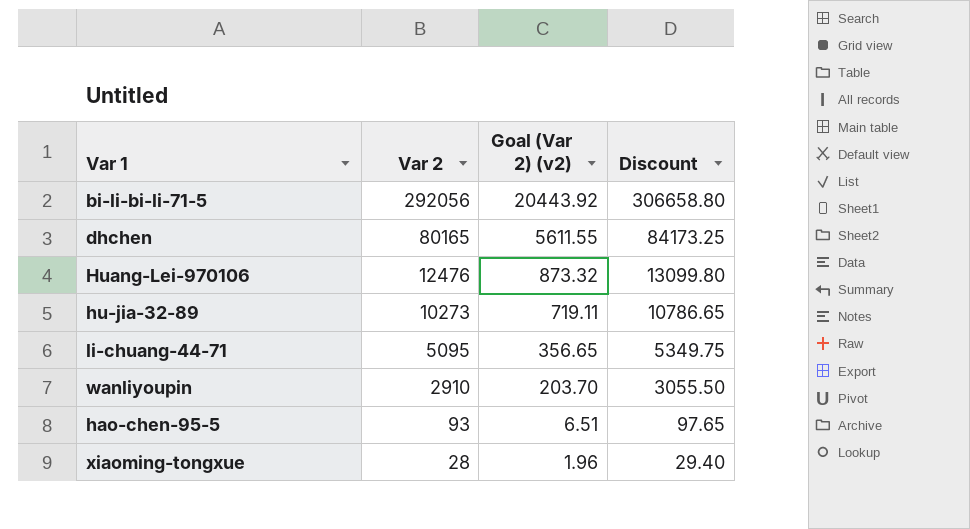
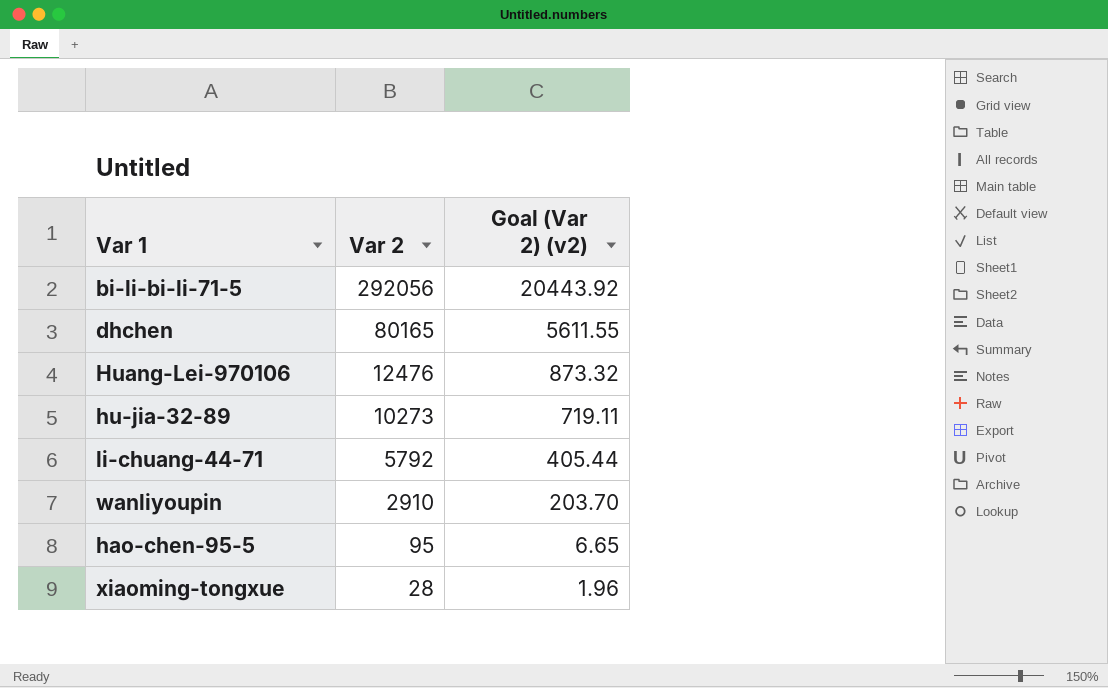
column Discount | formula: [Var 2] * 1.05 -> none
li-chuang-44-71 | Var 2: 5095 -> 5792
li-chuang-44-71 | Goal (Var 2) (v2): 356.65 -> 405.44
hao-chen-95-5 | Var 2: 93 -> 95
hao-chen-95-5 | Goal (Var 2) (v2): 6.51 -> 6.65

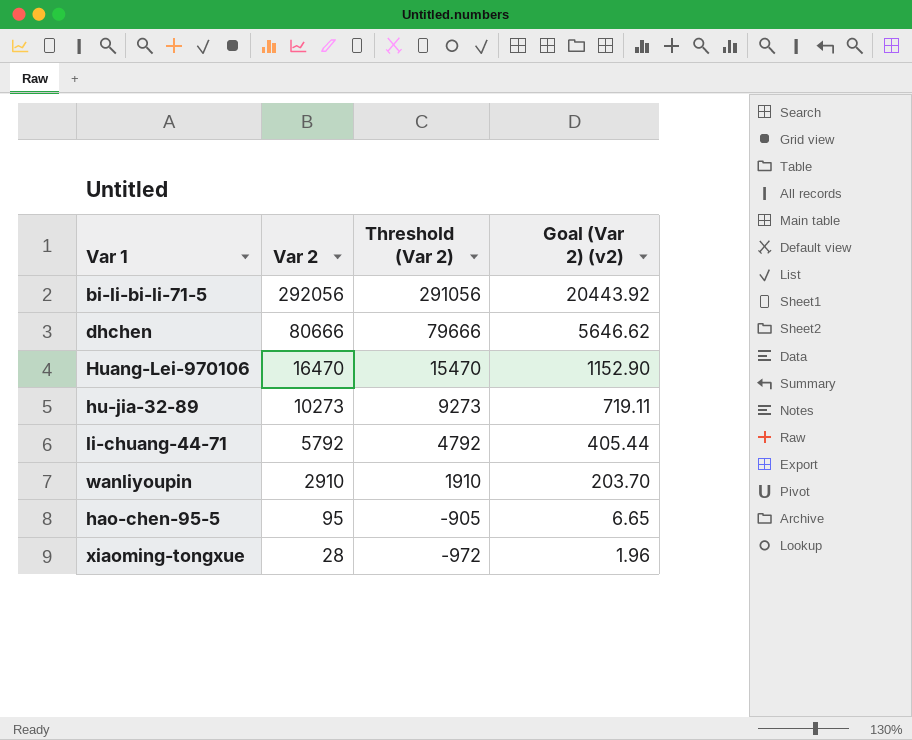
column Threshold (Var 2) | formula: none -> [Var 2] - 1000
dhchen | Var 2: 80165 -> 80666
dhchen | Goal (Var 2) (v2): 5611.55 -> 5646.62
Huang-Lei-970106 | Var 2: 12476 -> 16470
Huang-Lei-970106 | Goal (Var 2) (v2): 873.32 -> 1152.90

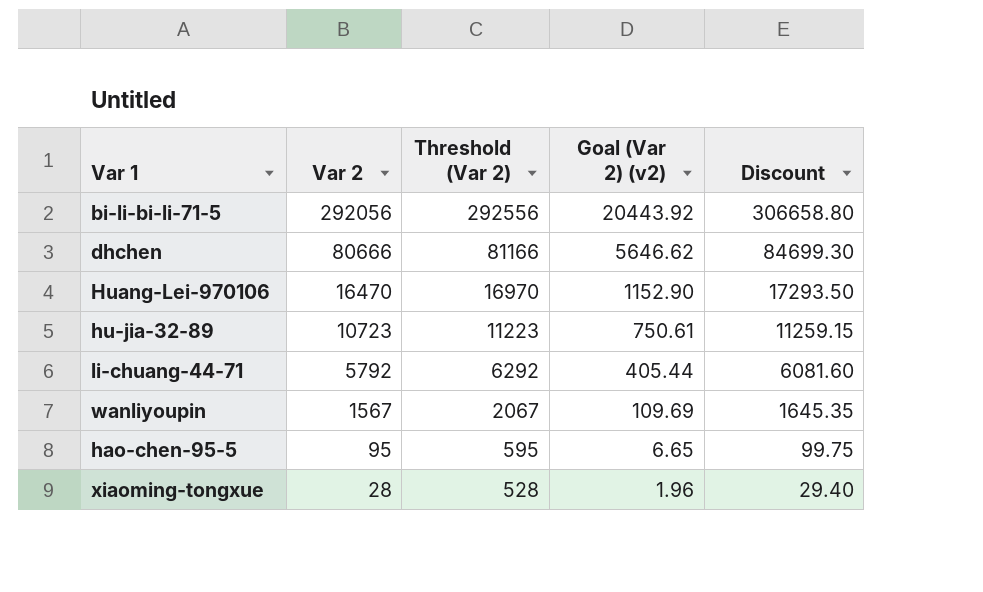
column Threshold (Var 2) | formula: [Var 2] - 1000 -> [Var 2] + 500
column Discount | formula: none -> [Var 2] * 1.05
hu-jia-32-89 | Var 2: 10273 -> 10723
hu-jia-32-89 | Goal (Var 2) (v2): 719.11 -> 750.61
wanliyoupin | Var 2: 2910 -> 1567
wanliyoupin | Goal (Var 2) (v2): 203.70 -> 109.69

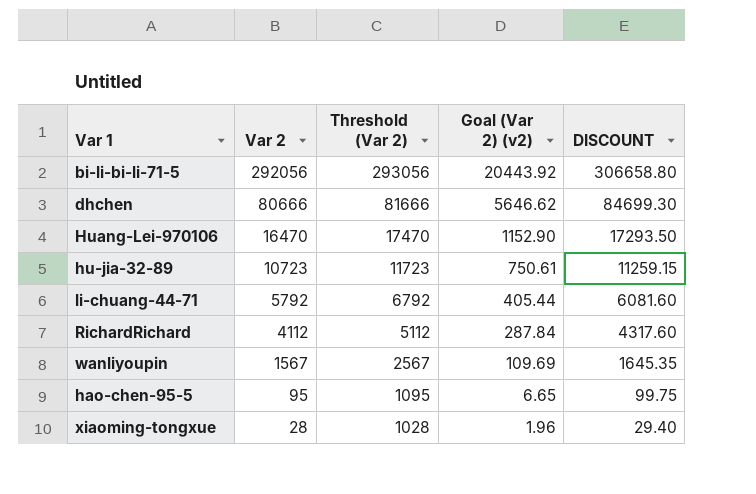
column Threshold (Var 2) | formula: [Var 2] + 500 -> [Var 2] + 1000
column name: Discount -> DISCOUNT
row RichardRichard: none -> 4112 | 5112 | 287.84 | 4317.60

